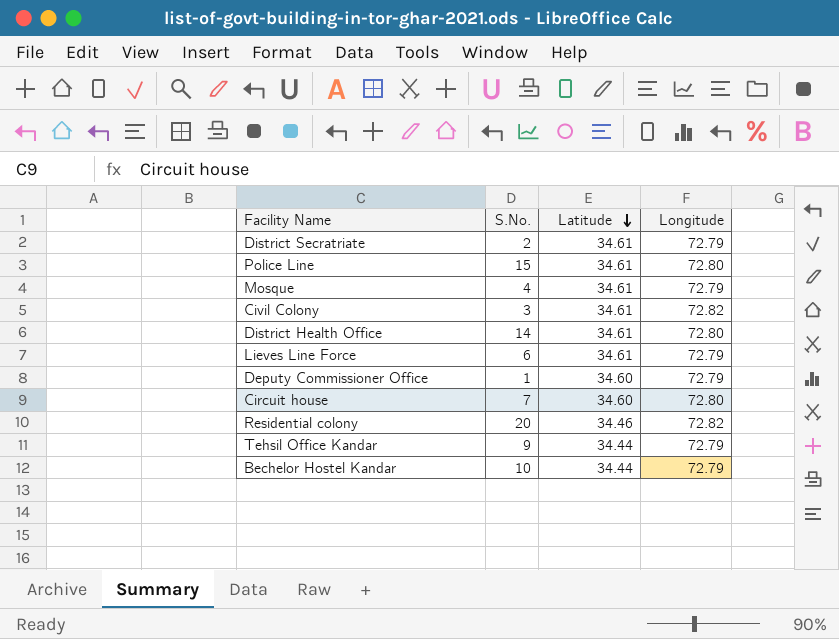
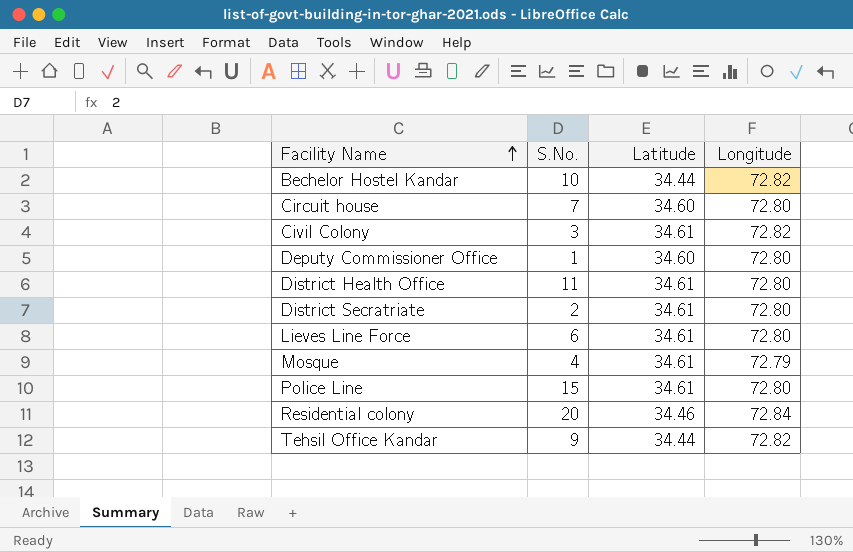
row order: Latitude descending -> Facility Name ascending
Bechelor Hostel Kandar | Longitude: 72.79 -> 72.82
Deputy Commissioner Office | Longitude: 72.79 -> 72.80
District Health Office | S.No.: 14 -> 11
District Secratriate | Longitude: 72.79 -> 72.80
Lieves Line Force | Longitude: 72.79 -> 72.80
Residential colony | Longitude: 72.82 -> 72.84
Tehsil Office Kandar | Longitude: 72.79 -> 72.82

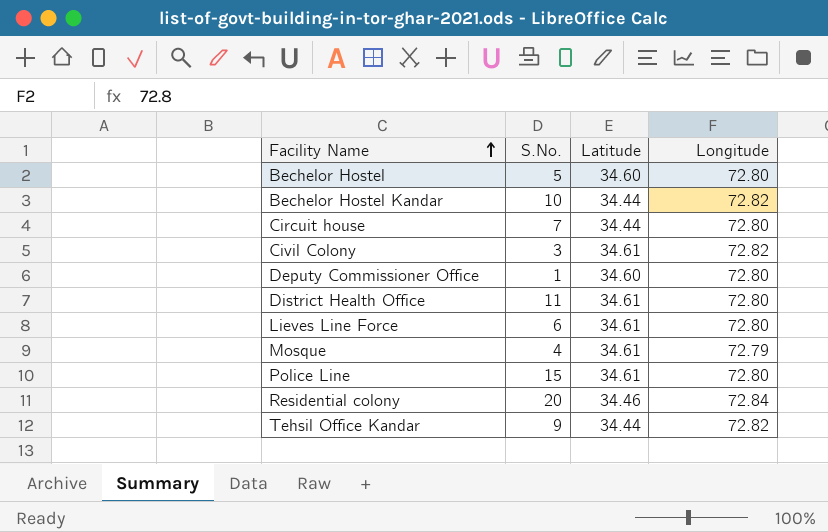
row District Secratriate: 2 | 34.61 | 72.80 -> none
row Bechelor Hostel: none -> 5 | 34.60 | 72.80
Circuit house | Latitude: 34.60 -> 34.44

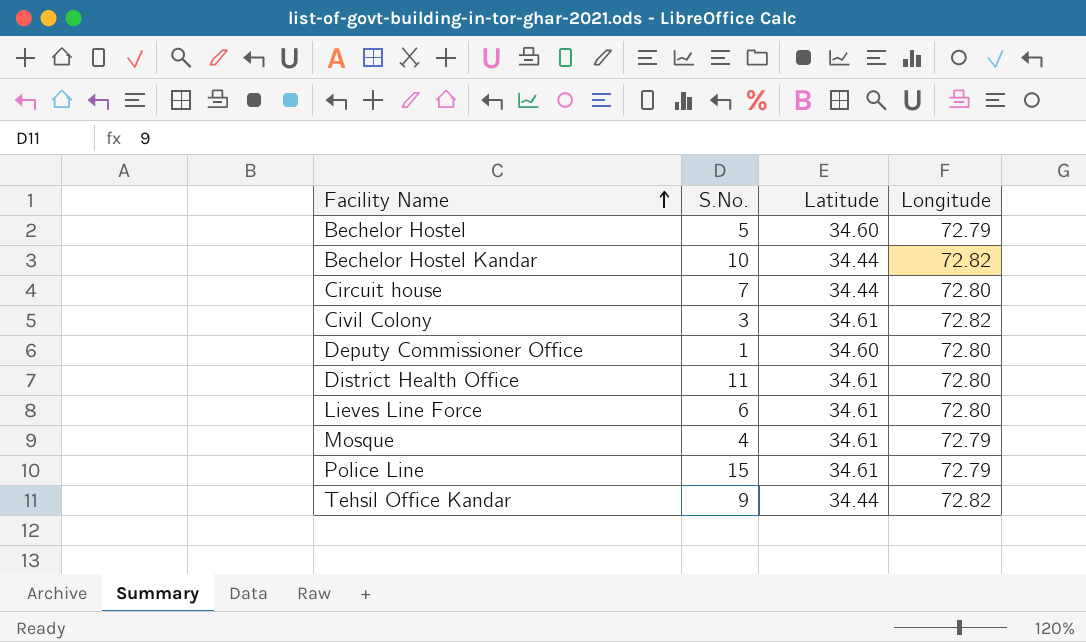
row Residential colony: 20 | 34.46 | 72.84 -> none
Bechelor Hostel | Longitude: 72.80 -> 72.79
Police Line | Longitude: 72.80 -> 72.79

